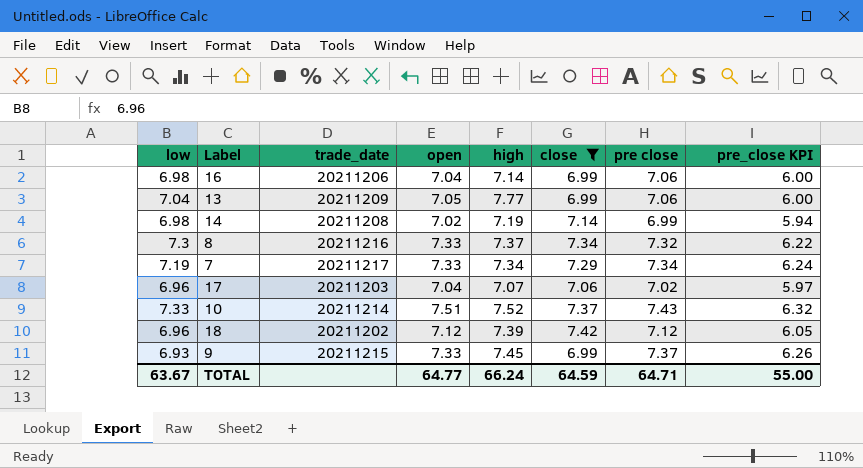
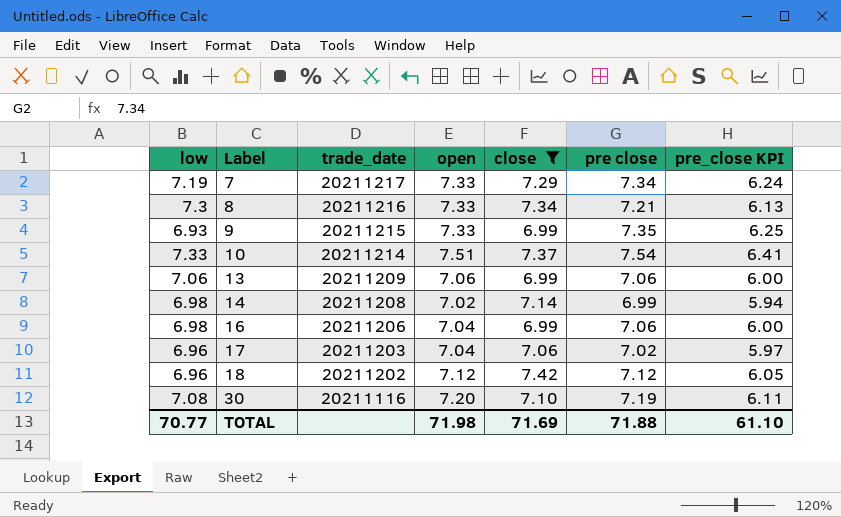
row order: none -> Label ascending
column high | position: 5 -> none
8 | pre close: 7.32 -> 7.21
8 | pre_close KPI: 6.22 -> 6.13
9 | pre close: 7.37 -> 7.35
9 | pre_close KPI: 6.26 -> 6.25
10 | pre close: 7.43 -> 7.54
10 | pre_close KPI: 6.32 -> 6.41
13 | low: 7.04 -> 7.06
13 | open: 7.05 -> 7.06
row 30: none -> 7.08 | 20211116 | 7.20 | 7.10 | 7.19 | 6.11
TOTAL | low: 63.67 -> 70.77
TOTAL | open: 64.77 -> 71.98
TOTAL | close: 64.59 -> 71.69
TOTAL | pre close: 64.71 -> 71.88
TOTAL | pre_close KPI: 55.00 -> 61.10

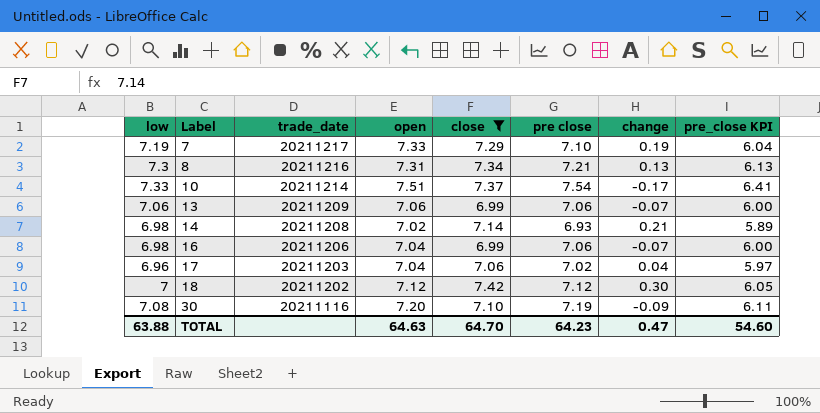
column change | formula: none -> [close] - [pre close]
row 9: 6.93 | 20211215 | 7.33 | 6.99 | 7.35 | 6.25 -> none
7 | pre close: 7.34 -> 7.10
7 | pre_close KPI: 6.24 -> 6.04
8 | open: 7.33 -> 7.31
14 | pre close: 6.99 -> 6.93
14 | pre_close KPI: 5.94 -> 5.89
18 | low: 6.96 -> 7
TOTAL | low: 70.77 -> 63.88
TOTAL | open: 71.98 -> 64.63
TOTAL | close: 71.69 -> 64.70
TOTAL | pre close: 71.88 -> 64.23
TOTAL | pre_close KPI: 61.10 -> 54.60

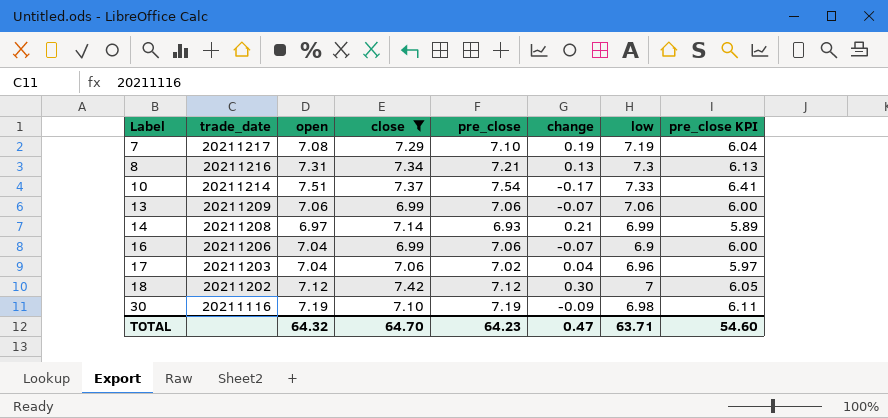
column name: pre close -> pre_close
column low | position: 1 -> 7
7 | open: 7.33 -> 7.08
14 | open: 7.02 -> 6.97
14 | low: 6.98 -> 6.99
16 | low: 6.98 -> 6.9
30 | open: 7.20 -> 7.19
30 | low: 7.08 -> 6.98
TOTAL | open: 64.63 -> 64.32
TOTAL | low: 63.88 -> 63.71

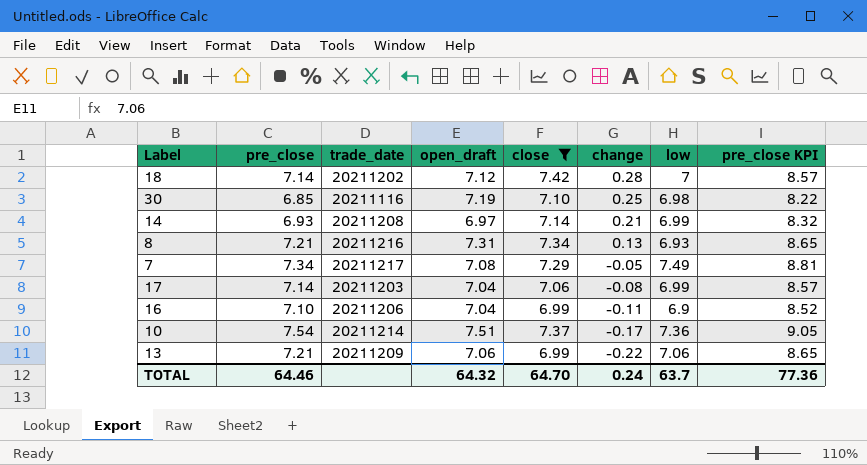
row order: Label ascending -> change descending
column pre_close | position: 5 -> 2
column name: open -> open_draft
column pre_close KPI | formula: [pre_close] * 0.85 -> [pre_close] * 1.2
18 | pre_close: 7.12 -> 7.14
18 | change: 0.30 -> 0.28
30 | pre_close: 7.19 -> 6.85
30 | change: -0.09 -> 0.25
8 | low: 7.3 -> 6.93
7 | pre_close: 7.10 -> 7.34
7 | change: 0.19 -> -0.05
7 | low: 7.19 -> 7.49
17 | pre_close: 7.02 -> 7.14
17 | change: 0.04 -> -0.08
17 | low: 6.96 -> 6.99
16 | pre_close: 7.06 -> 7.10
16 | change: -0.07 -> -0.11
10 | low: 7.33 -> 7.36
13 | pre_close: 7.06 -> 7.21
13 | change: -0.07 -> -0.22
TOTAL | pre_close: 64.23 -> 64.46
TOTAL | change: 0.47 -> 0.24
TOTAL | low: 63.71 -> 63.7
TOTAL | pre_close KPI: 54.60 -> 77.36

